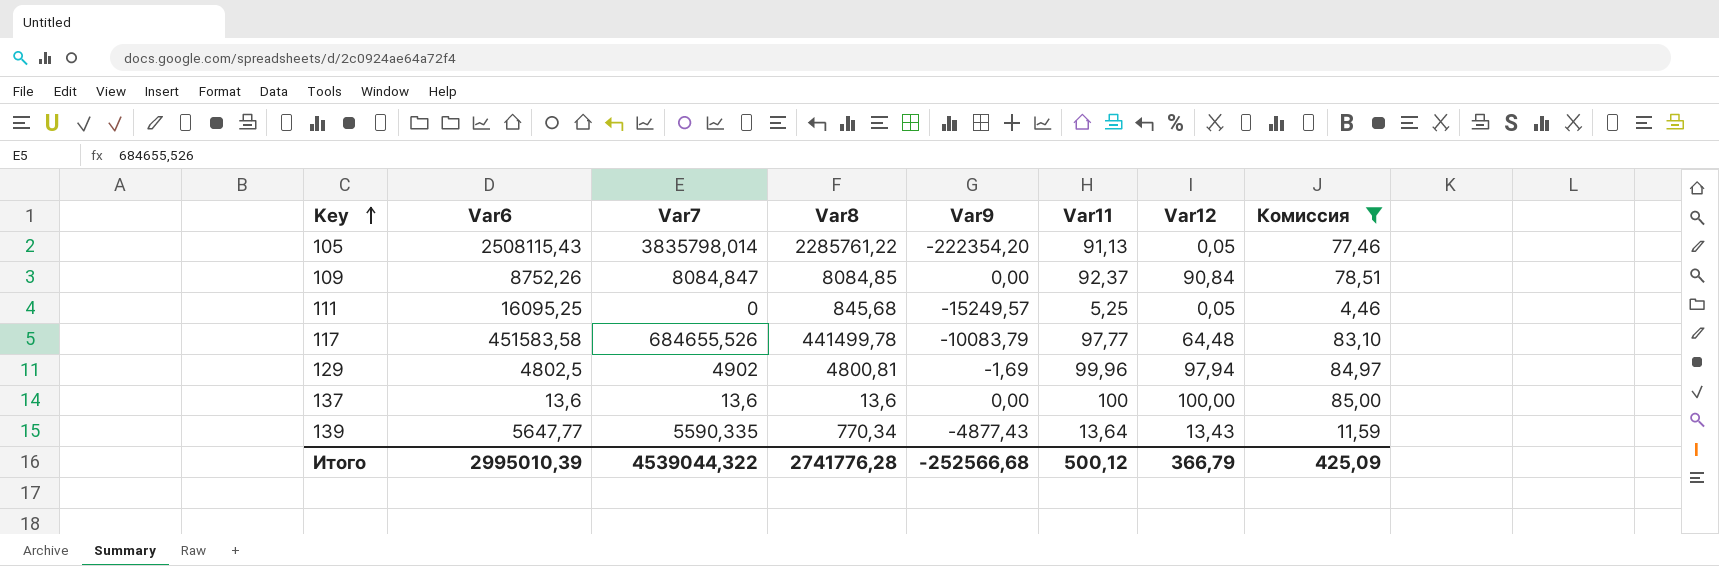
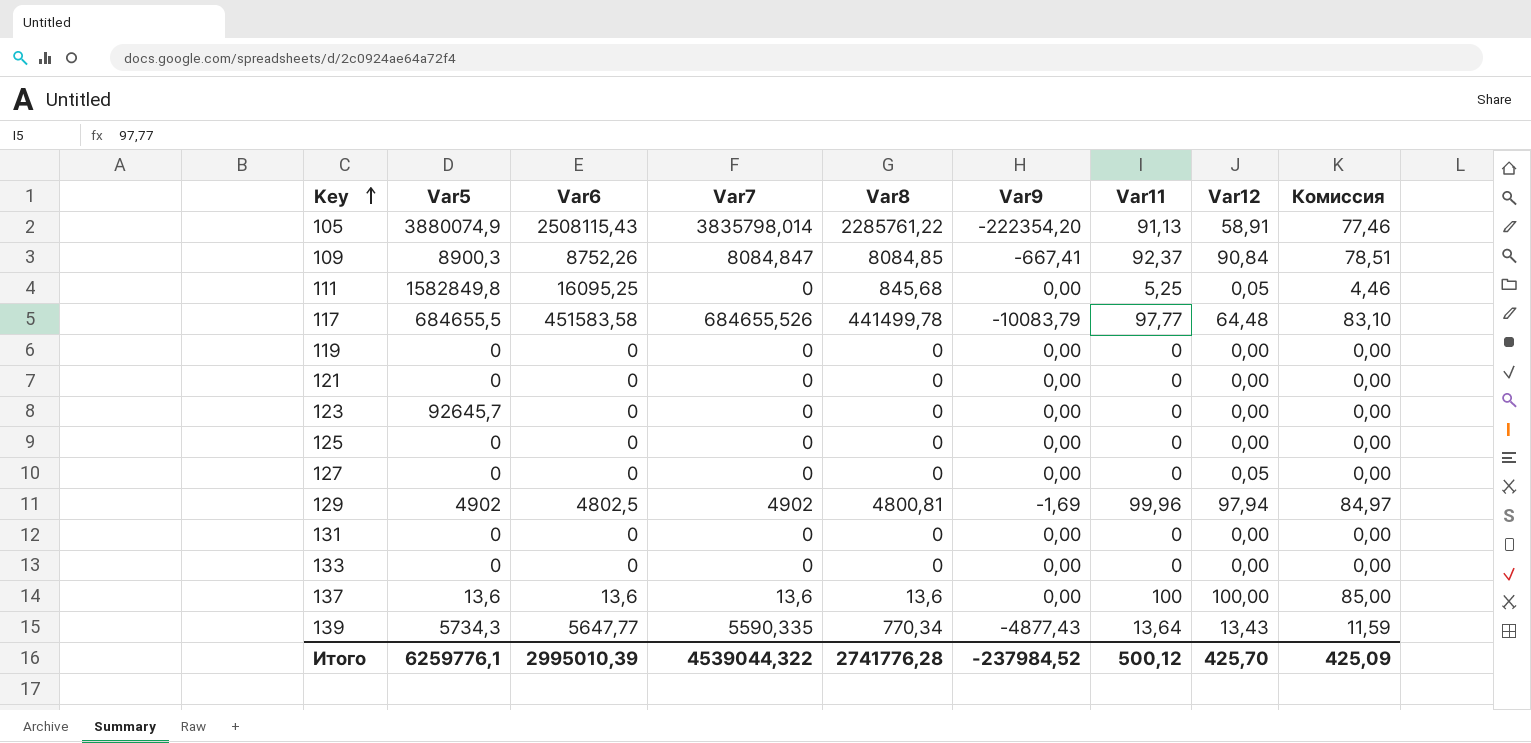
filter: Комиссия != 0,00 -> none
column Var5 | position: none -> 2
105 | Var12: 0,05 -> 58,91
109 | Var9: 0,00 -> -667,41
111 | Var9: -15249,57 -> 0,00
Итого | Var9: -252566,68 -> -237984,52
Итого | Var12: 366,79 -> 425,70

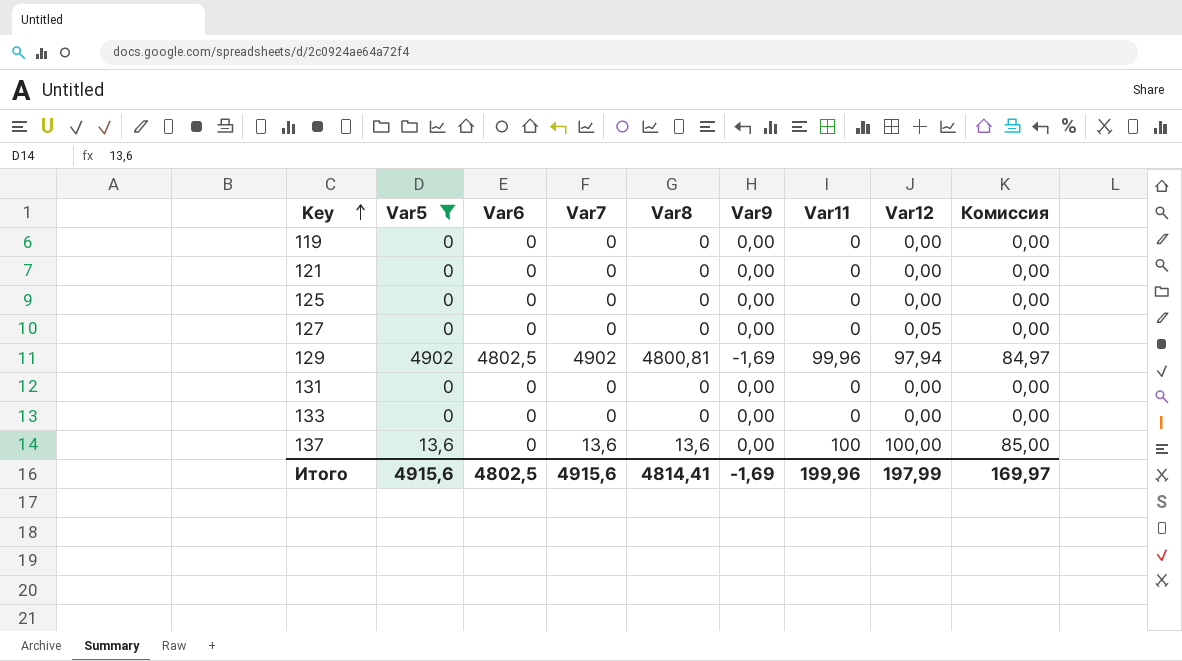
filter: none -> Var5 <= 4902
137 | Var6: 13,6 -> 0
Итого | Var5: 6259776,1 -> 4915,6
Итого | Var6: 2995010,39 -> 4802,5
Итого | Var7: 4539044,322 -> 4915,6
Итого | Var8: 2741776,28 -> 4814,41
Итого | Var9: -237984,52 -> -1,69
Итого | Var11: 500,12 -> 199,96
Итого | Var12: 425,70 -> 197,99
Итого | Комиссия: 425,09 -> 169,97

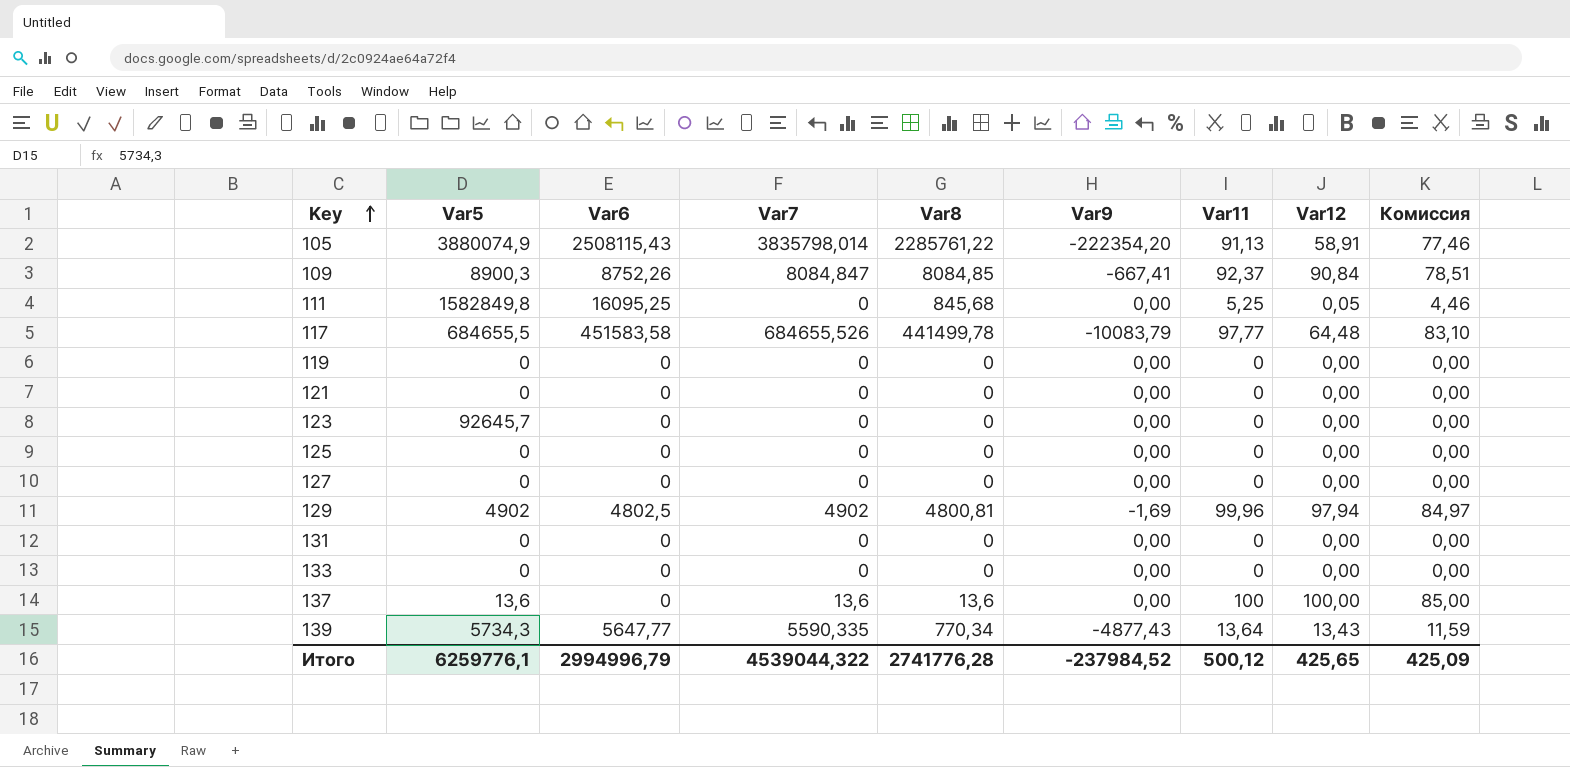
filter: Var5 <= 4902 -> none
127 | Var12: 0,05 -> 0,00
Итого | Var5: 4915,6 -> 6259776,1
Итого | Var6: 4802,5 -> 2994996,79
Итого | Var7: 4915,6 -> 4539044,322
Итого | Var8: 4814,41 -> 2741776,28
Итого | Var9: -1,69 -> -237984,52
Итого | Var11: 199,96 -> 500,12
Итого | Var12: 197,99 -> 425,65
Итого | Комиссия: 169,97 -> 425,09

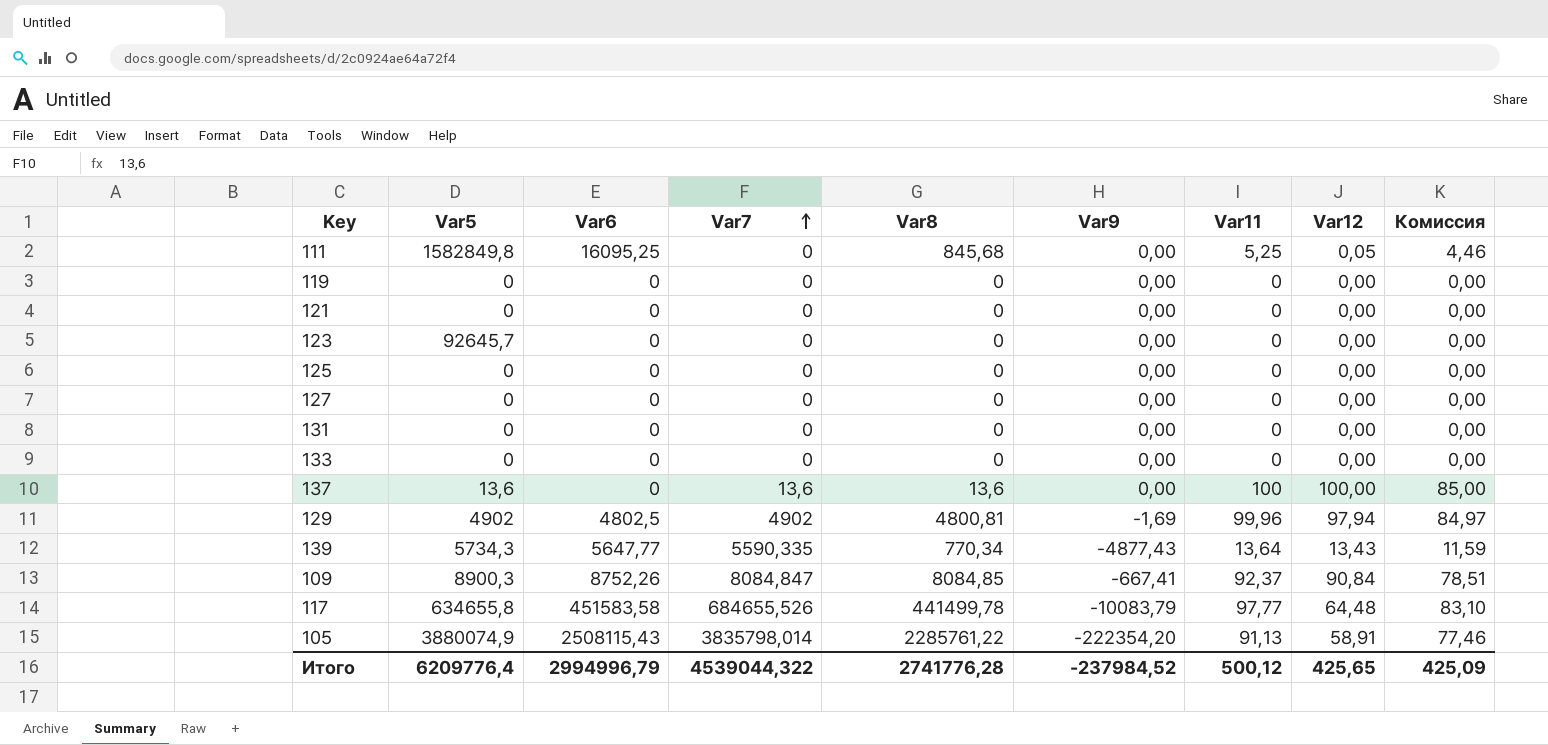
row order: Key ascending -> Var7 ascending
117 | Var5: 684655,5 -> 634655,8
Итого | Var5: 6259776,1 -> 6209776,4

